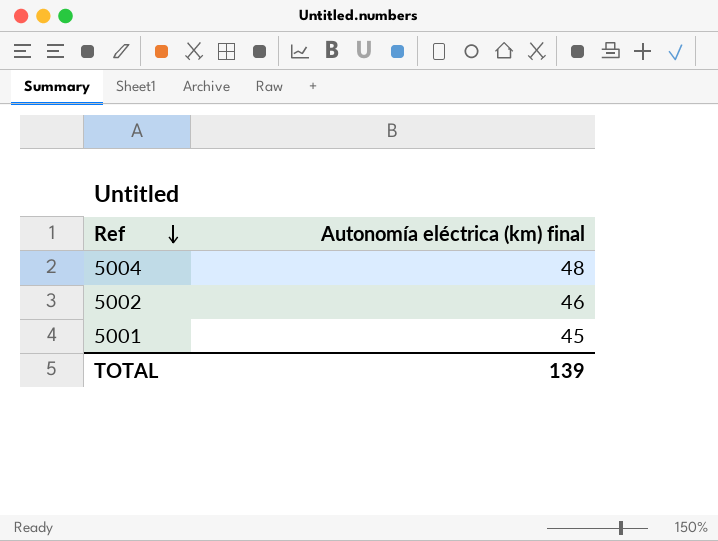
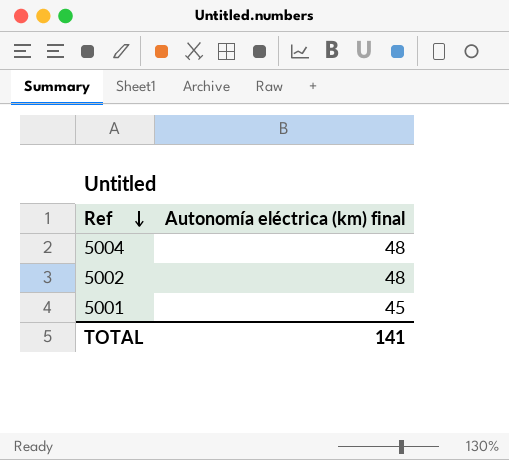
5002 | Autonomía eléctrica (km) final: 46 -> 48
TOTAL | Autonomía eléctrica (km) final: 139 -> 141

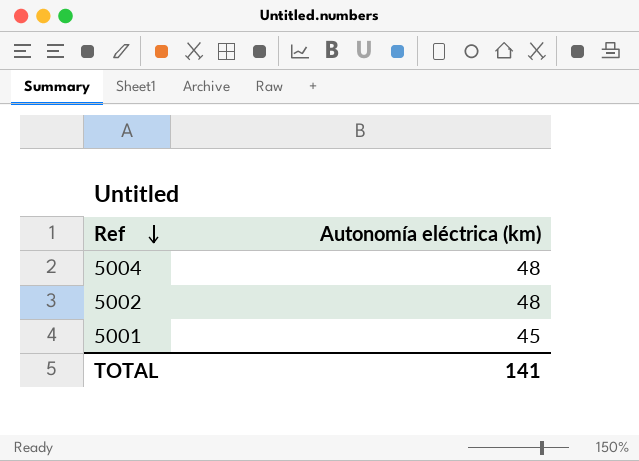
column name: Autonomía eléctrica (km) final -> Autonomía eléctrica (km)

